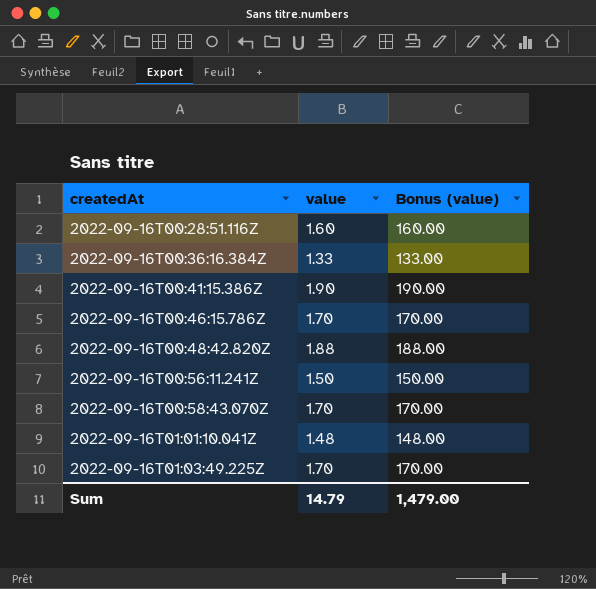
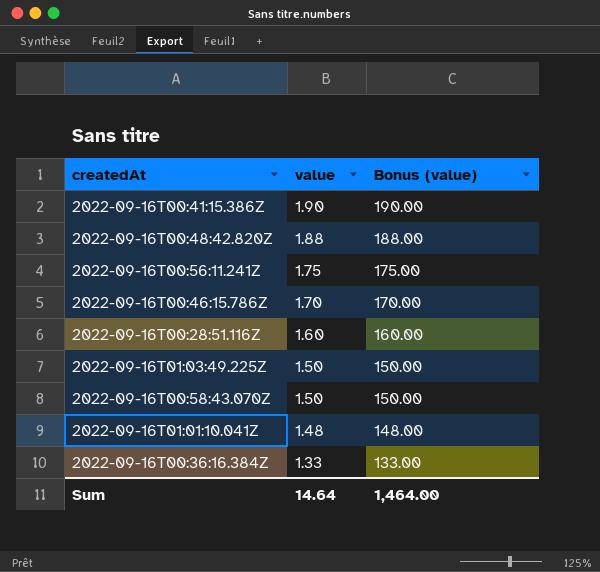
row order: createdAt ascending -> value descending
2022-09-16T00:56:11.241Z | value: 1.50 -> 1.75
2022-09-16T00:56:11.241Z | Bonus (value): 150.00 -> 175.00
2022-09-16T01:03:49.225Z | value: 1.70 -> 1.50
2022-09-16T01:03:49.225Z | Bonus (value): 170.00 -> 150.00
2022-09-16T00:58:43.070Z | value: 1.70 -> 1.50
2022-09-16T00:58:43.070Z | Bonus (value): 170.00 -> 150.00
Sum | value: 14.79 -> 14.64
Sum | Bonus (value): 1,479.00 -> 1,464.00

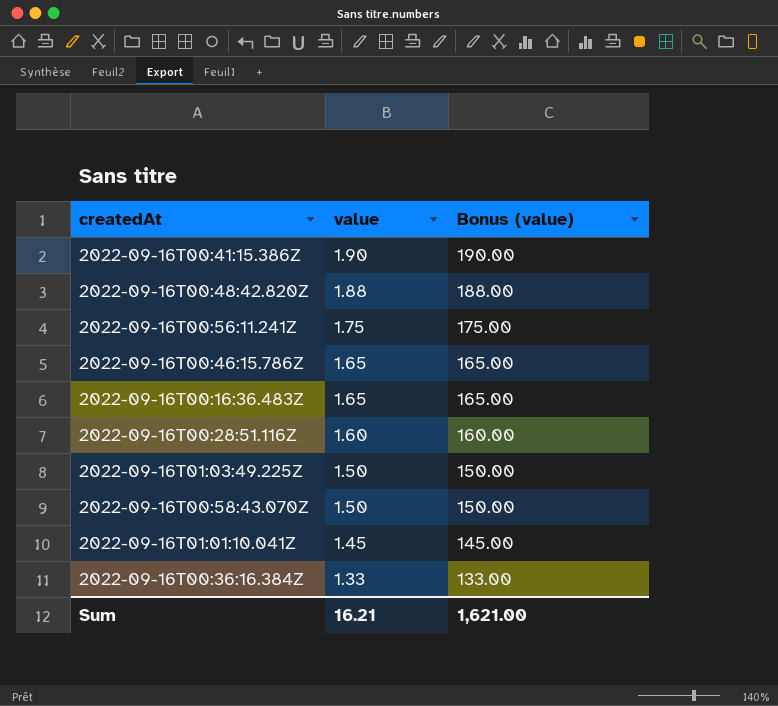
2022-09-16T00:46:15.786Z | value: 1.70 -> 1.65
2022-09-16T00:46:15.786Z | Bonus (value): 170.00 -> 165.00
row 2022-09-16T00:16:36.483Z: none -> 1.65 | 165.00
2022-09-16T01:01:10.041Z | value: 1.48 -> 1.45
2022-09-16T01:01:10.041Z | Bonus (value): 148.00 -> 145.00
Sum | value: 14.64 -> 16.21
Sum | Bonus (value): 1,464.00 -> 1,621.00

